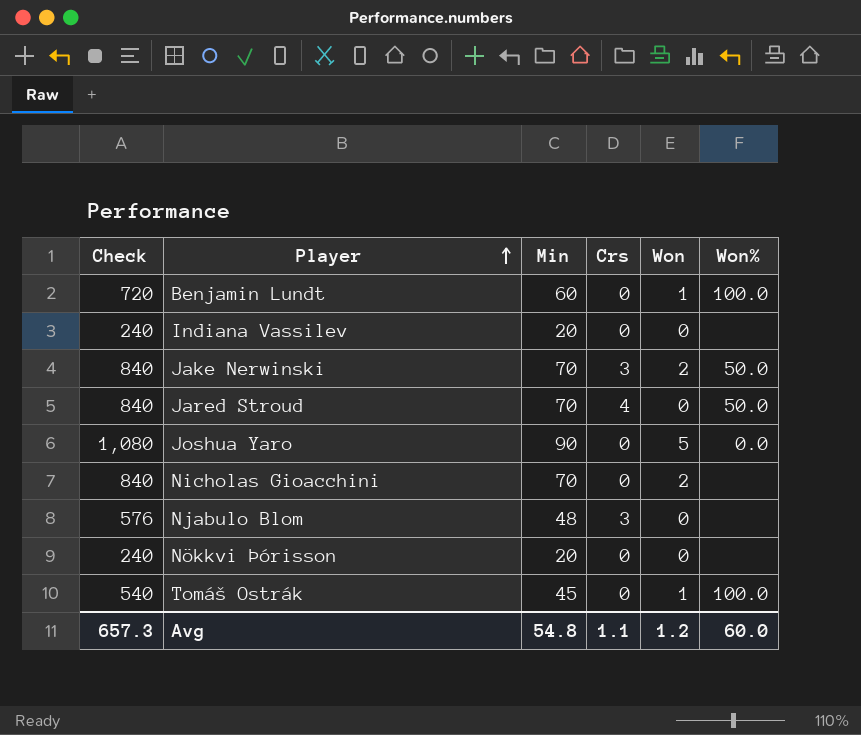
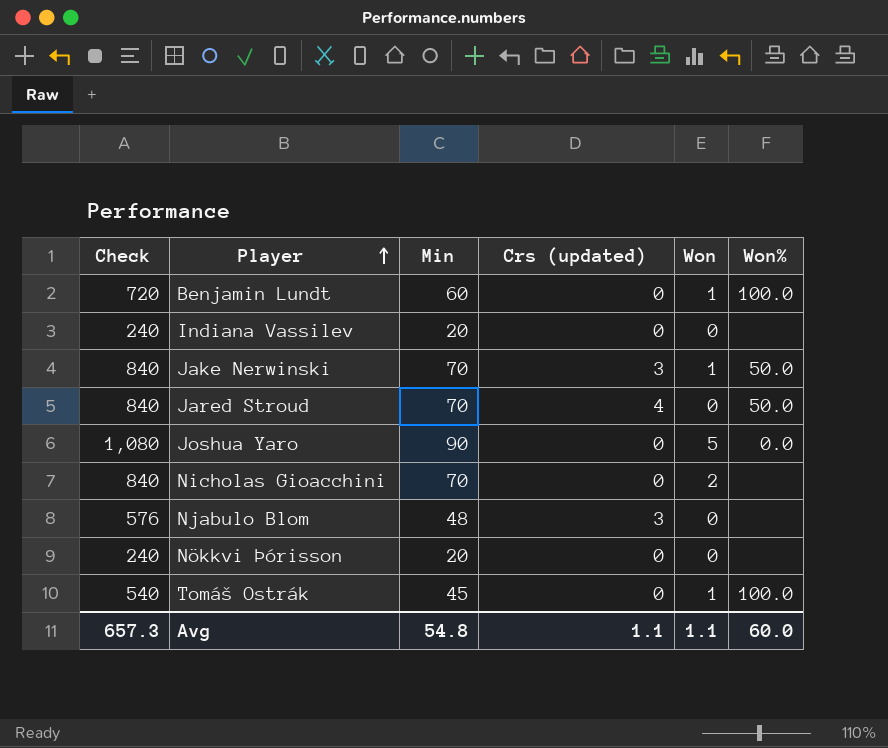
column name: Crs -> Crs (updated)
Jake Nerwinski | Won: 2 -> 1
Avg | Won: 1.2 -> 1.1

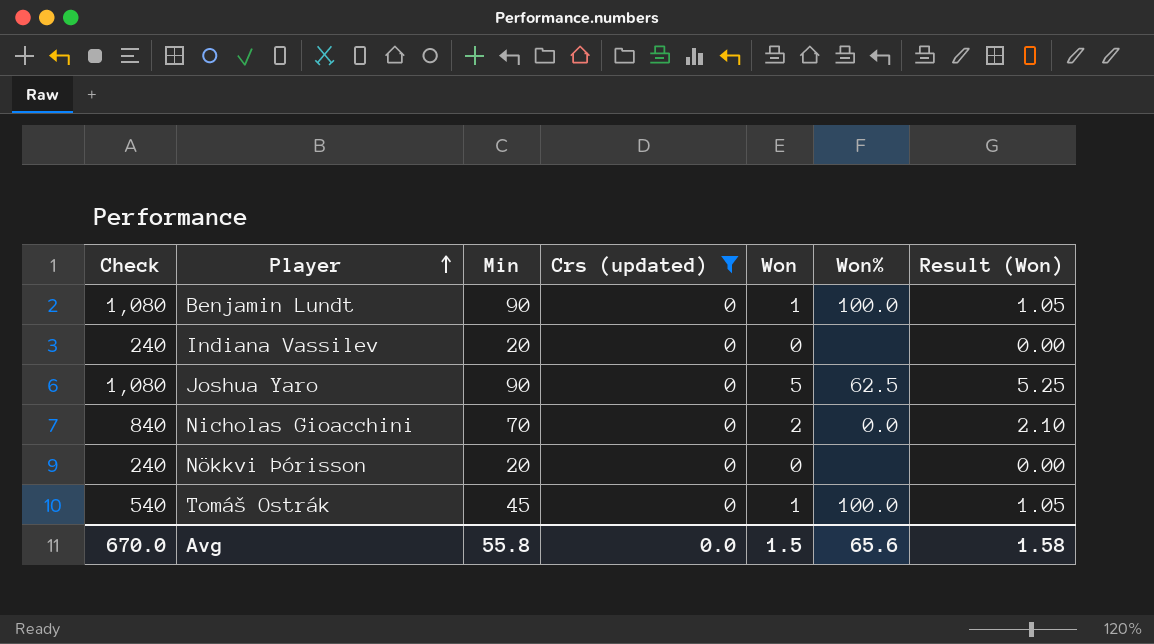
filter: none -> Crs (updated) = 0
column Result (Won) | formula: none -> [Won] * 1.05
Benjamin Lundt | Check: 720 -> 1,080
Benjamin Lundt | Min: 60 -> 90
Joshua Yaro | Won%: 0.0 -> 62.5
Nicholas Gioacchini | Won%: none -> 0.0
Avg | Check: 657.3 -> 670.0
Avg | Min: 54.8 -> 55.8
Avg | Crs (updated): 1.1 -> 0.0
Avg | Won: 1.1 -> 1.5
Avg | Won%: 60.0 -> 65.6

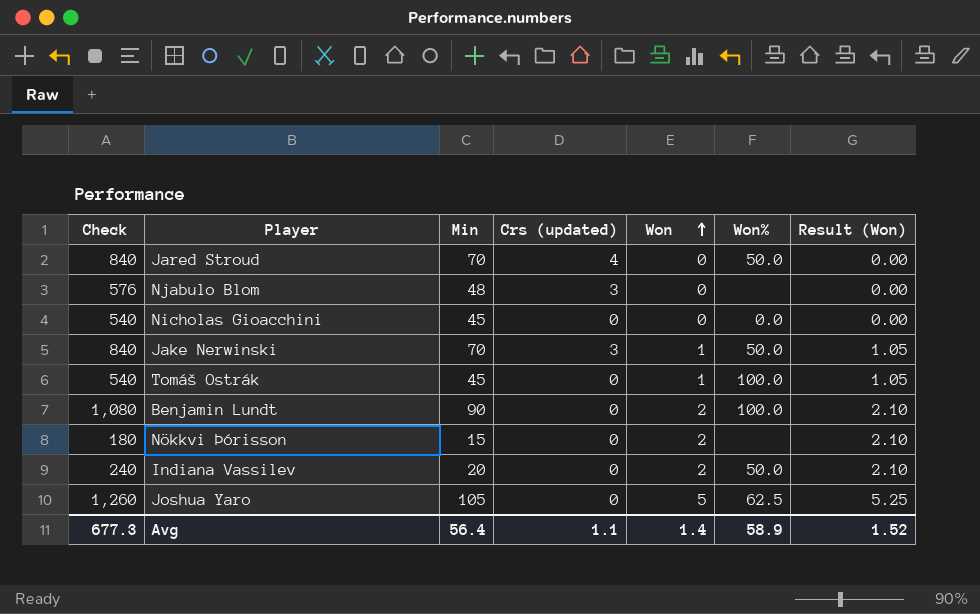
filter: Crs (updated) = 0 -> none
row order: Player ascending -> Won ascending
Nicholas Gioacchini | Check: 840 -> 540
Nicholas Gioacchini | Min: 70 -> 45
Nicholas Gioacchini | Won: 2 -> 0
Nicholas Gioacchini | Result (Won): 2.10 -> 0.00
Benjamin Lundt | Won: 1 -> 2
Benjamin Lundt | Result (Won): 1.05 -> 2.10
Nökkvi Þórisson | Check: 240 -> 180
Nökkvi Þórisson | Min: 20 -> 15
Nökkvi Þórisson | Won: 0 -> 2
Nökkvi Þórisson | Result (Won): 0.00 -> 2.10
Indiana Vassilev | Won: 0 -> 2
Indiana Vassilev | Won%: none -> 50.0
Indiana Vassilev | Result (Won): 0.00 -> 2.10
Joshua Yaro | Check: 1,080 -> 1,260
Joshua Yaro | Min: 90 -> 105
Avg | Check: 670.0 -> 677.3
Avg | Min: 55.8 -> 56.4
Avg | Crs (updated): 0.0 -> 1.1
Avg | Won: 1.5 -> 1.4
Avg | Won%: 65.6 -> 58.9
Avg | Result (Won): 1.58 -> 1.52

